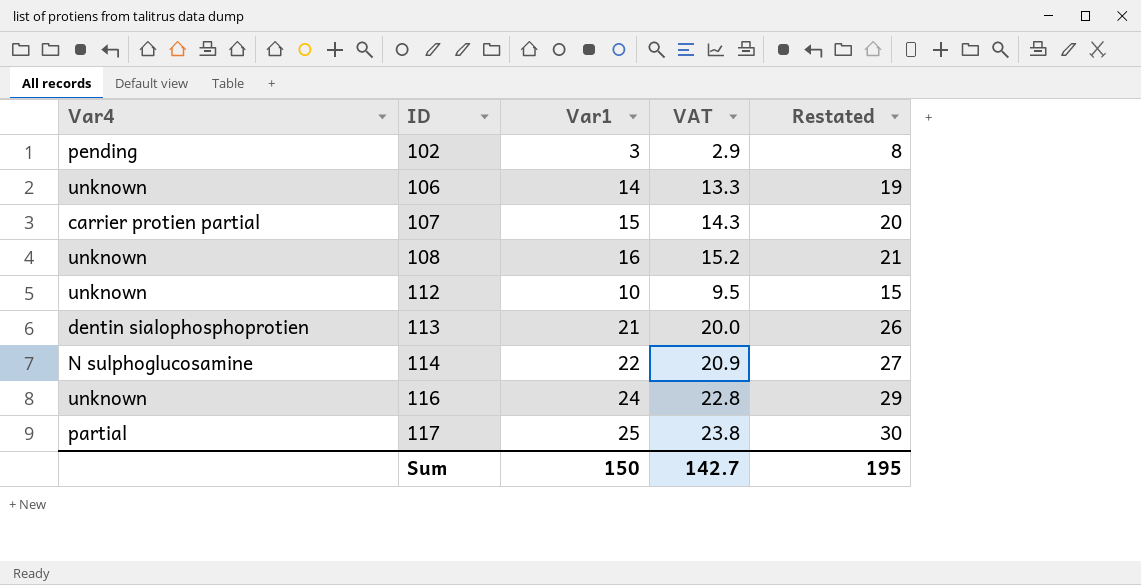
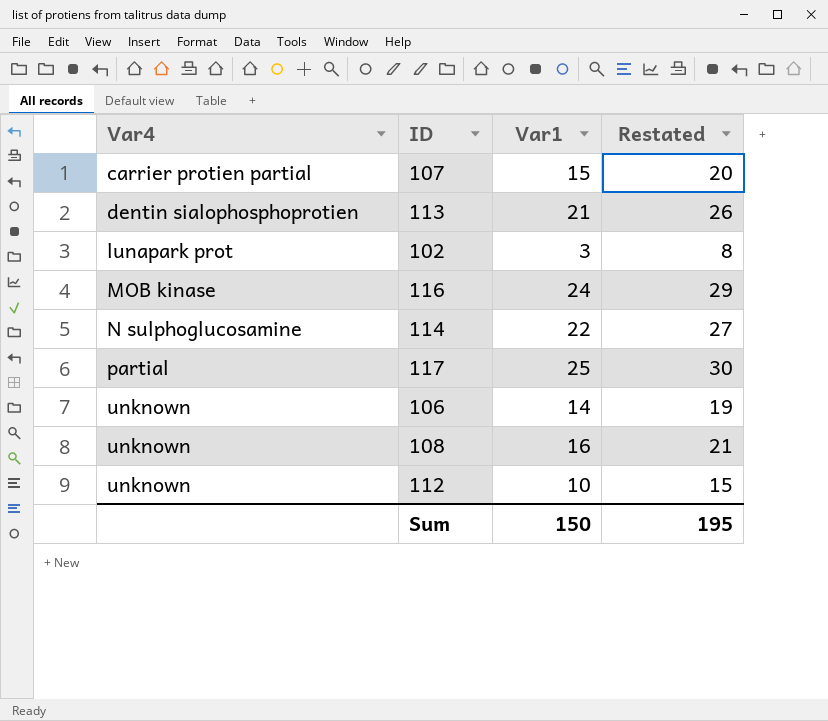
row order: ID ascending -> Var4 ascending
column VAT | formula: [Var1] * 0.95 -> none
102 | Var4: pending -> lunapark prot
116 | Var4: unknown -> MOB kinase

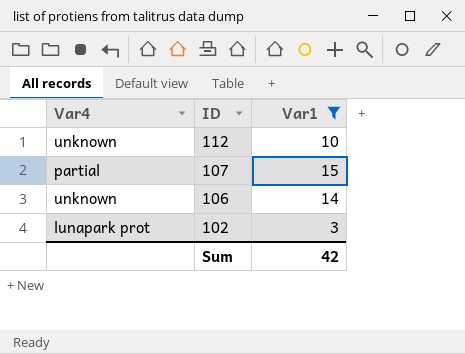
filter: none -> Var1 <= 15
row order: Var4 ascending -> ID descending
column Restated | formula: [Var1] + 5 -> none
107 | Var4: carrier protien partial -> partial
Sum | Var1: 150 -> 42

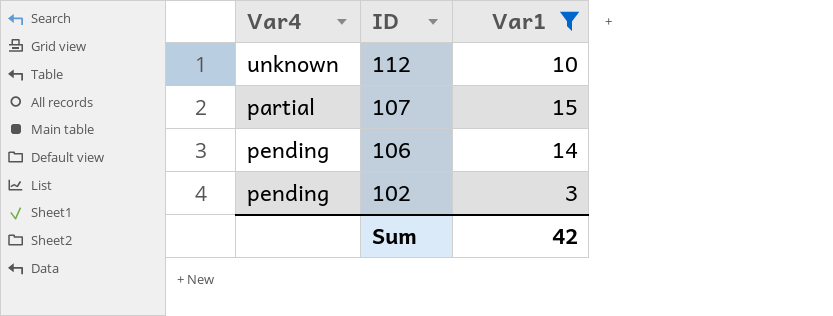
106 | Var4: unknown -> pending
102 | Var4: lunapark prot -> pending

